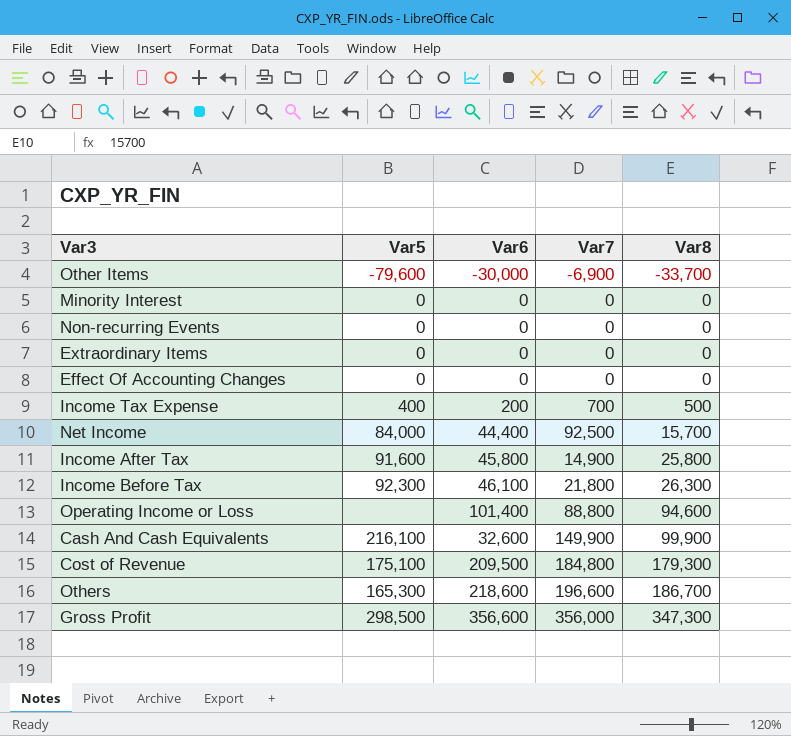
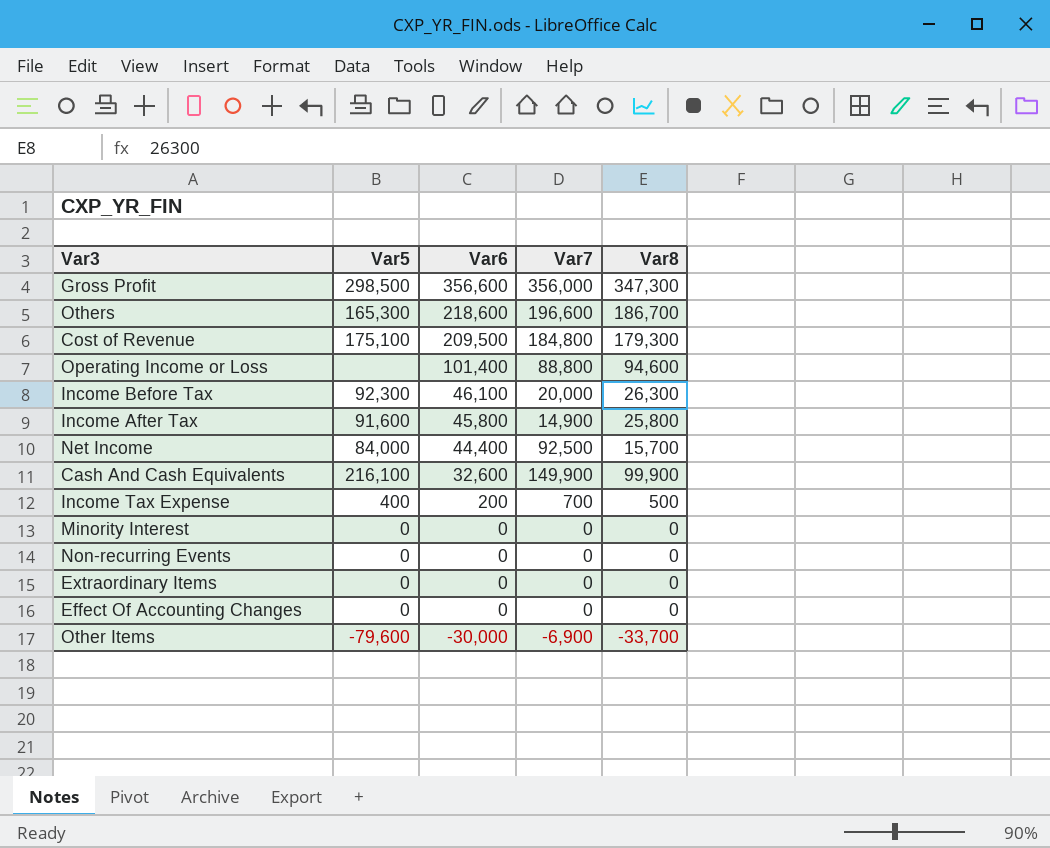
row order: Var8 ascending -> Var6 descending
Income Before Tax | Var7: 21,800 -> 20,000

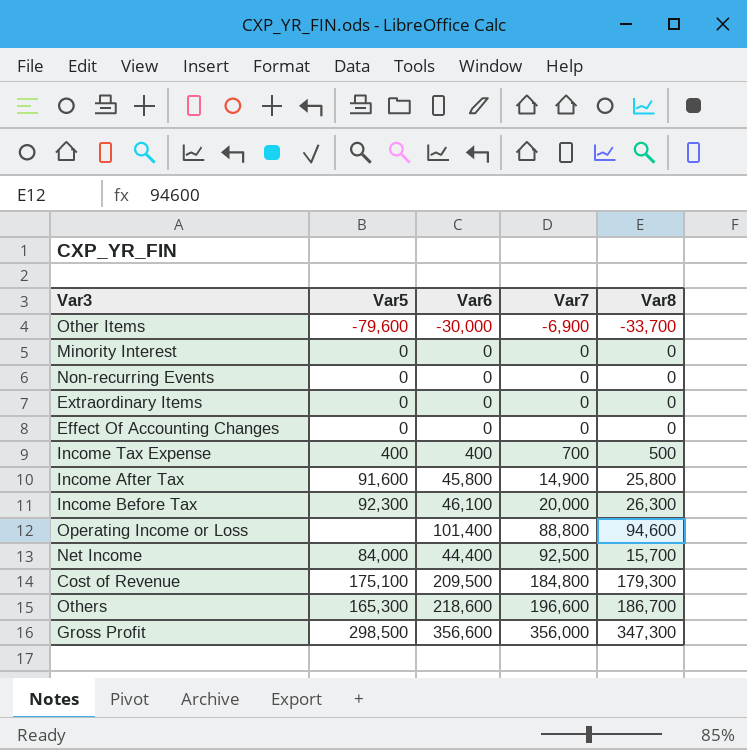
row order: Var6 descending -> Var7 ascending
row Cash And Cash Equivalents: 216,100 | 32,600 | 149,900 | 99,900 -> none
Income Tax Expense | Var6: 200 -> 400

